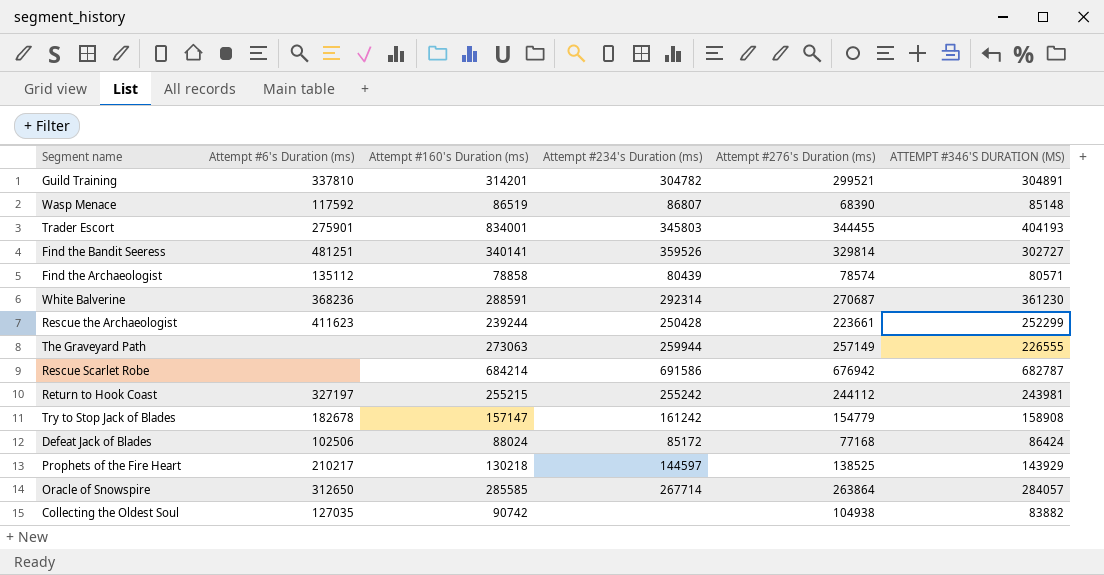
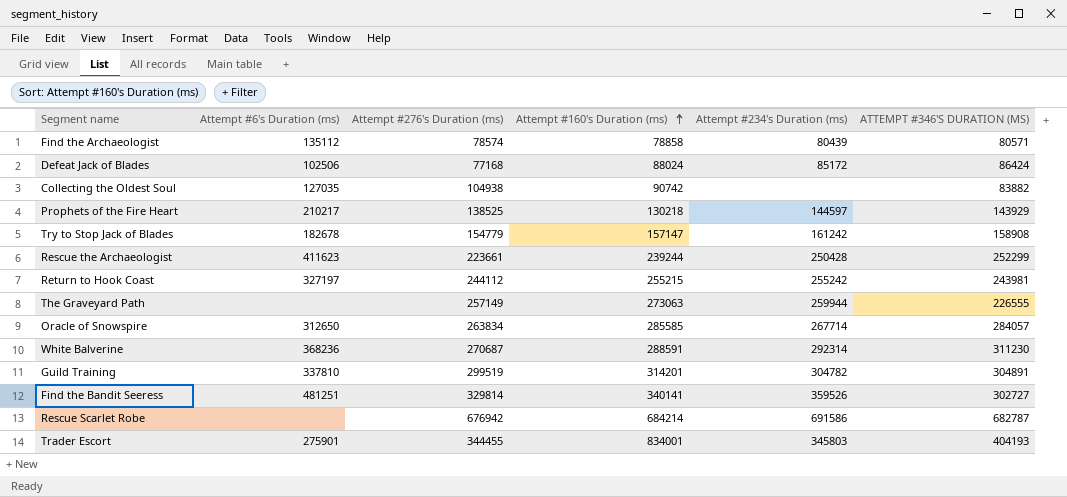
row order: none -> Attempt #160's Duration (ms) ascending
column Attempt #276's Duration (ms) | position: 5 -> 3
row Wasp Menace: 117592 | 86519 | 86807 | 68390 | 85148 -> none
Oracle of Snowspire | Attempt #276's Duration (ms): 263864 -> 263834
White Balverine | ATTEMPT #346'S DURATION (MS): 361230 -> 311230
Guild Training | Attempt #276's Duration (ms): 299521 -> 299519

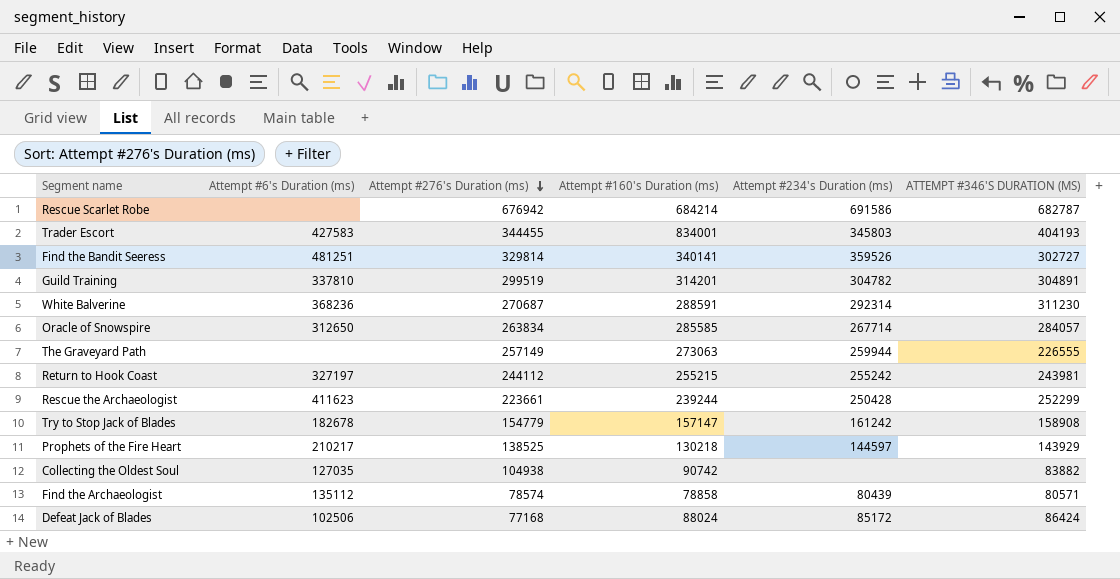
row order: Attempt #160's Duration (ms) ascending -> Attempt #276's Duration (ms) descending
Trader Escort | Attempt #6's Duration (ms): 275901 -> 427583

